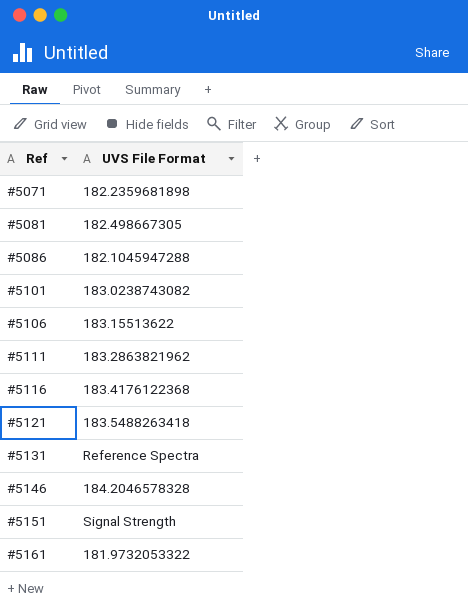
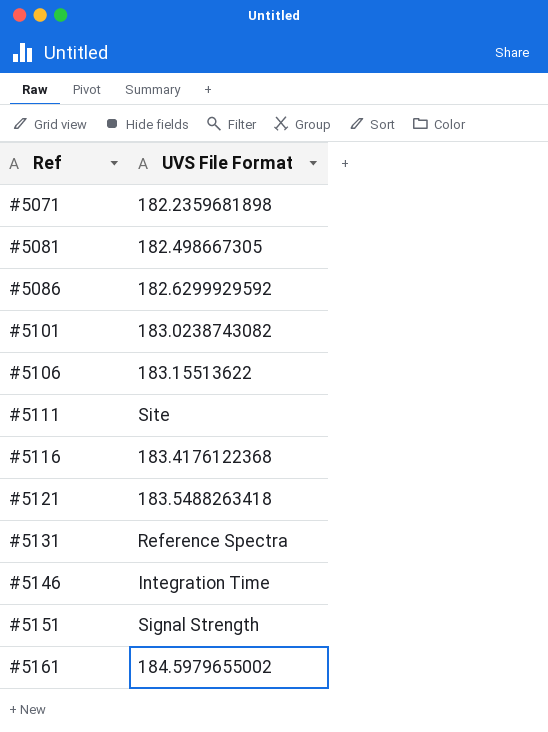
#5086 | UVS File Format: 182.1045947288 -> 182.6299929592
#5111 | UVS File Format: 183.2863821962 -> Site
#5146 | UVS File Format: 184.2046578328 -> Integration Time
#5161 | UVS File Format: 181.9732053322 -> 184.5979655002

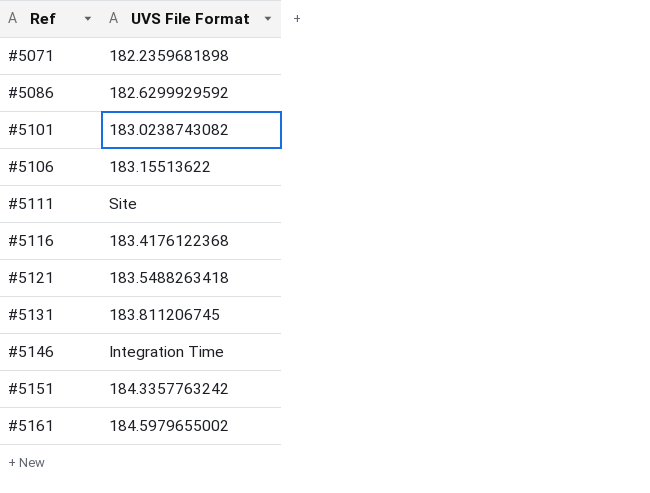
row #5081: 182.498667305 -> none
#5131 | UVS File Format: Reference Spectra -> 183.811206745
#5151 | UVS File Format: Signal Strength -> 184.3357763242

